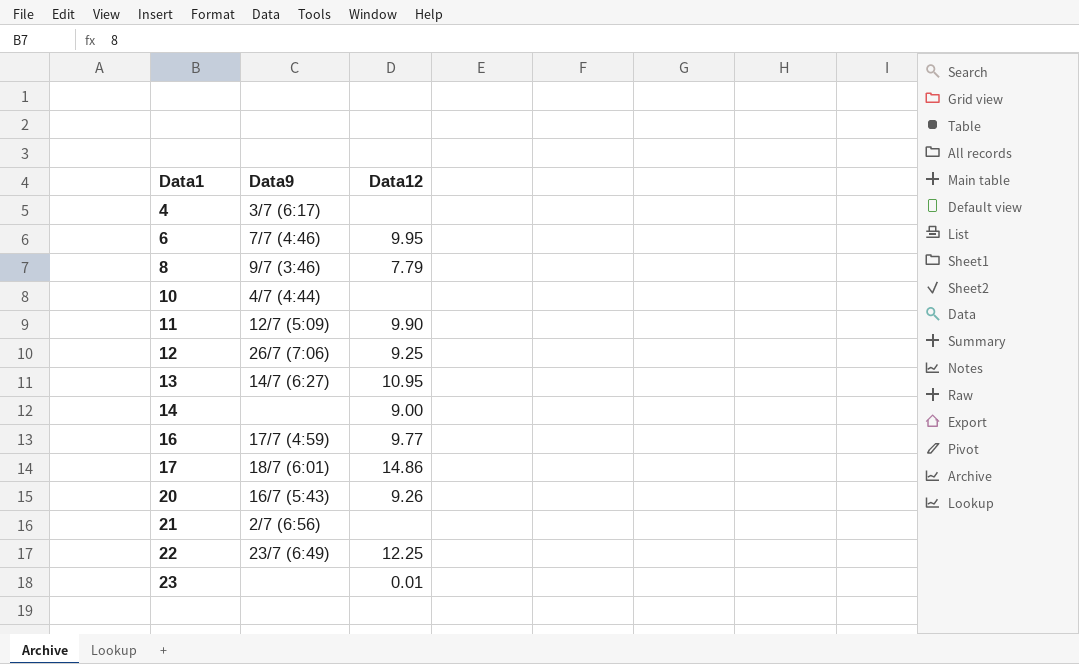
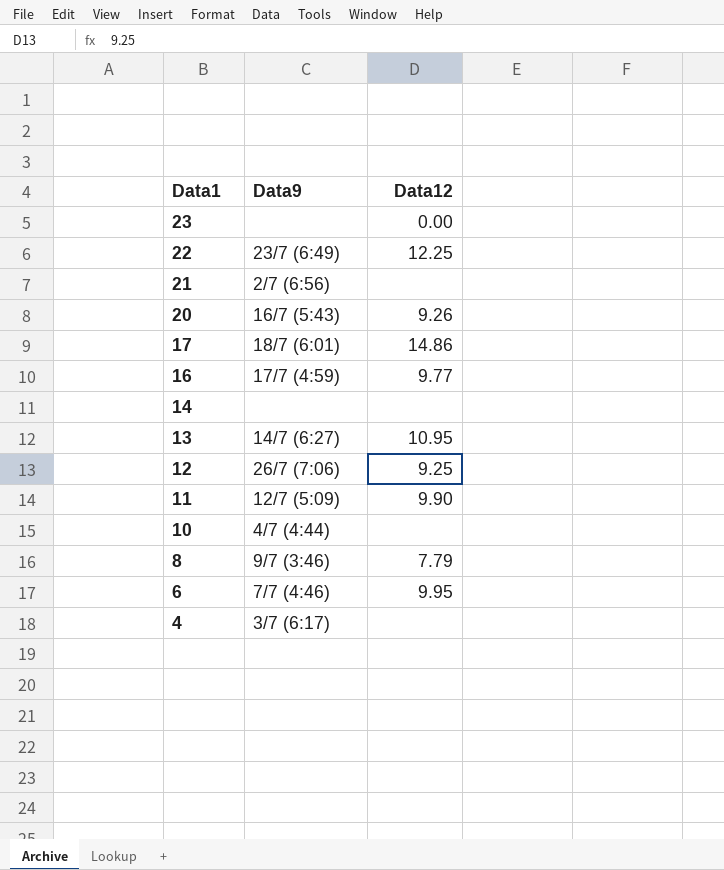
row order: Data1 ascending -> Data1 descending
23 | Data12: 0.01 -> 0.00
14 | Data12: 9.00 -> none

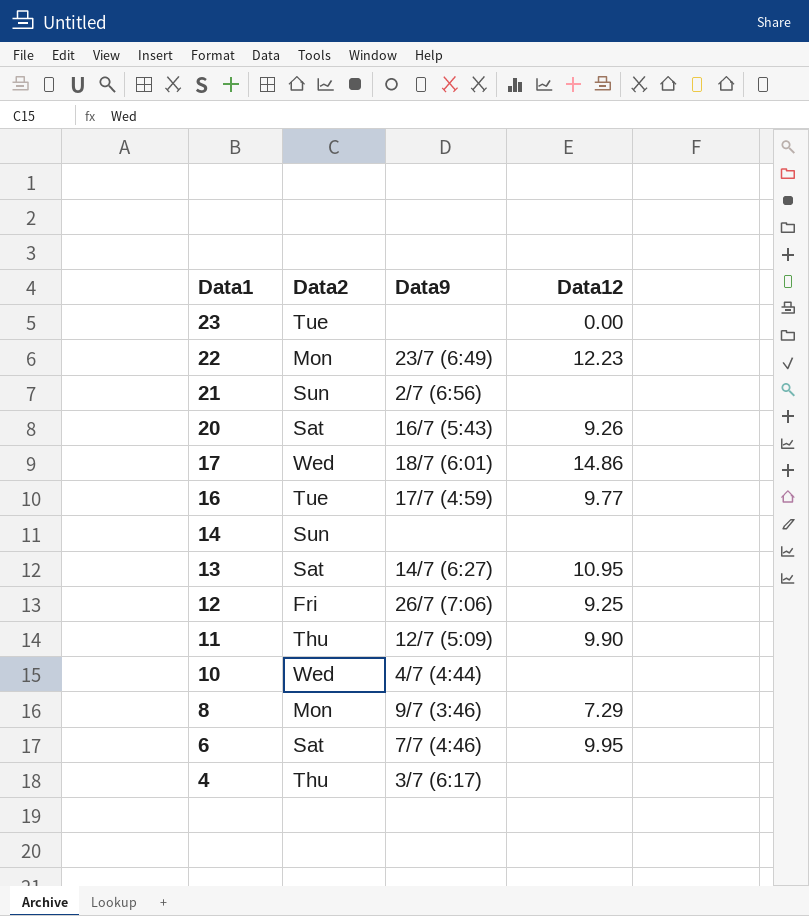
column Data2 | position: none -> 2
22 | Data12: 12.25 -> 12.23
8 | Data12: 7.79 -> 7.29

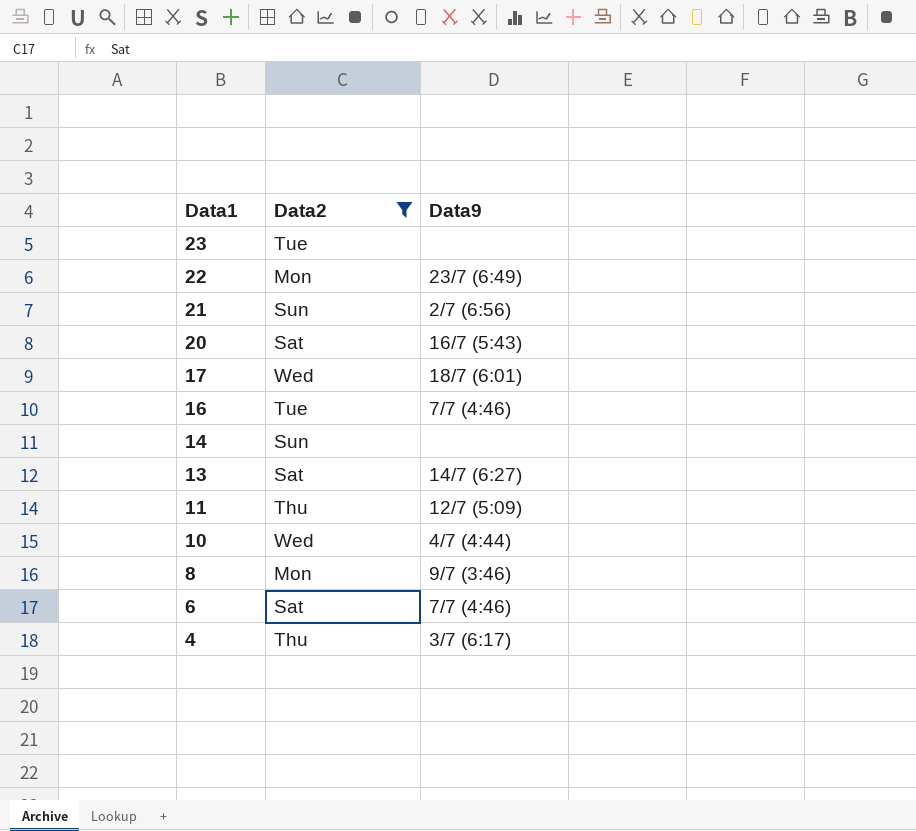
filter: none -> Data2 != Fri
column Data12 | position: 4 -> none
16 | Data9: 17/7 (4:59) -> 7/7 (4:46)

